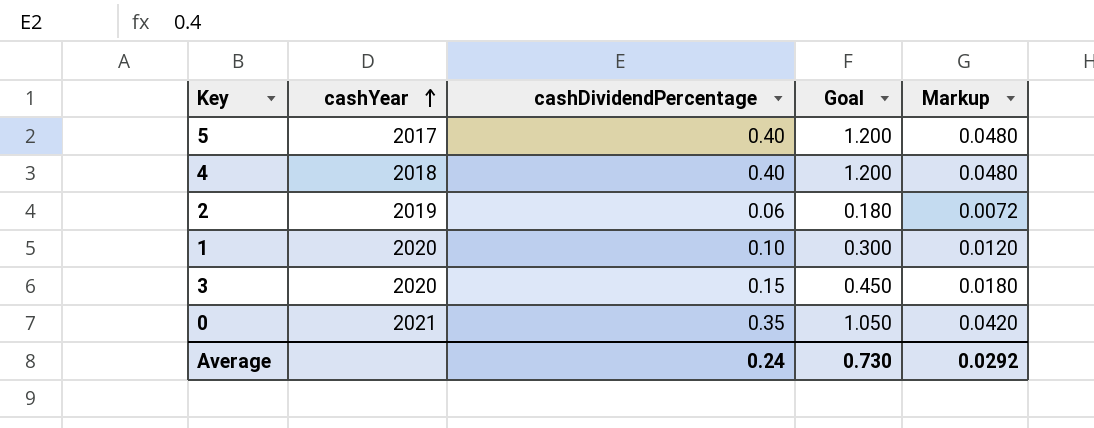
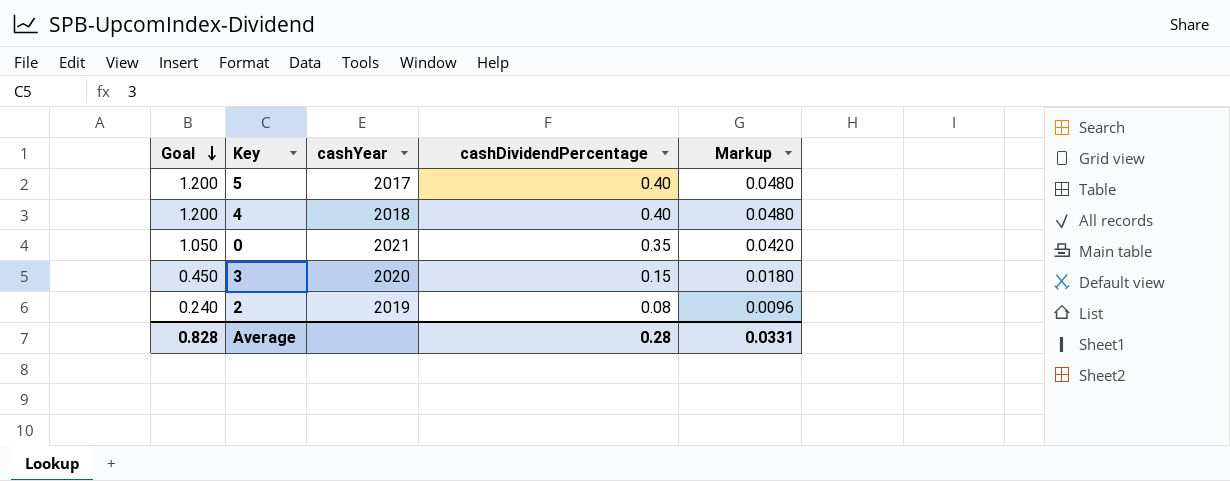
row order: cashYear ascending -> Goal descending
column Goal | position: 4 -> 1
row 1: 2020 | 0.10 | 0.300 | 0.0120 -> none
2 | Goal: 0.180 -> 0.240
2 | cashDividendPercentage: 0.06 -> 0.08
2 | Markup: 0.0072 -> 0.0096
Average | Goal: 0.730 -> 0.828
Average | cashDividendPercentage: 0.24 -> 0.28
Average | Markup: 0.0292 -> 0.0331

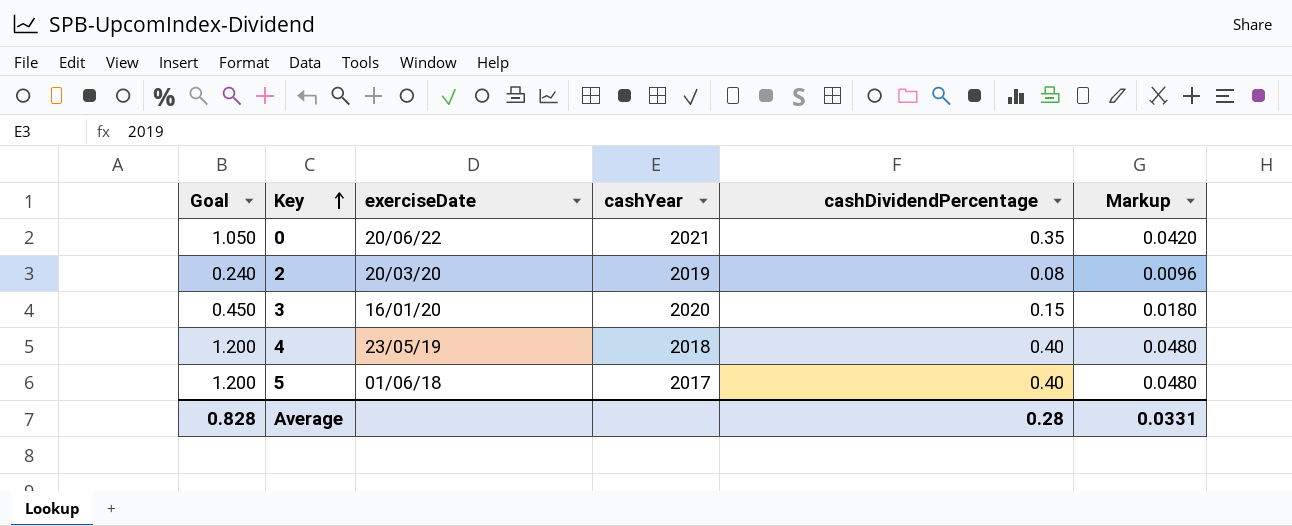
row order: Goal descending -> Key ascending
column exerciseDate | position: none -> 3

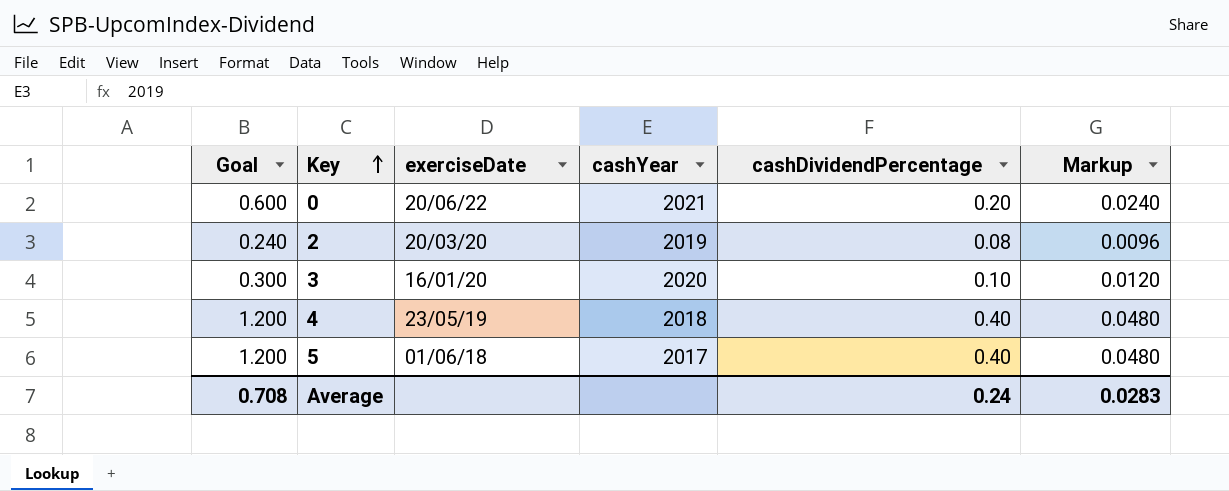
0 | Goal: 1.050 -> 0.600
0 | cashDividendPercentage: 0.35 -> 0.20
0 | Markup: 0.0420 -> 0.0240
3 | Goal: 0.450 -> 0.300
3 | cashDividendPercentage: 0.15 -> 0.10
3 | Markup: 0.0180 -> 0.0120
Average | Goal: 0.828 -> 0.708
Average | cashDividendPercentage: 0.28 -> 0.24
Average | Markup: 0.0331 -> 0.0283

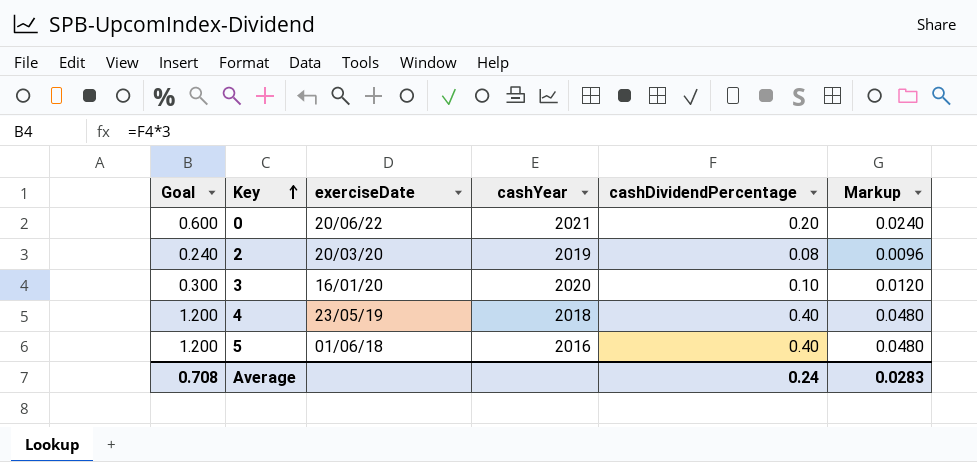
5 | cashYear: 2017 -> 2016

